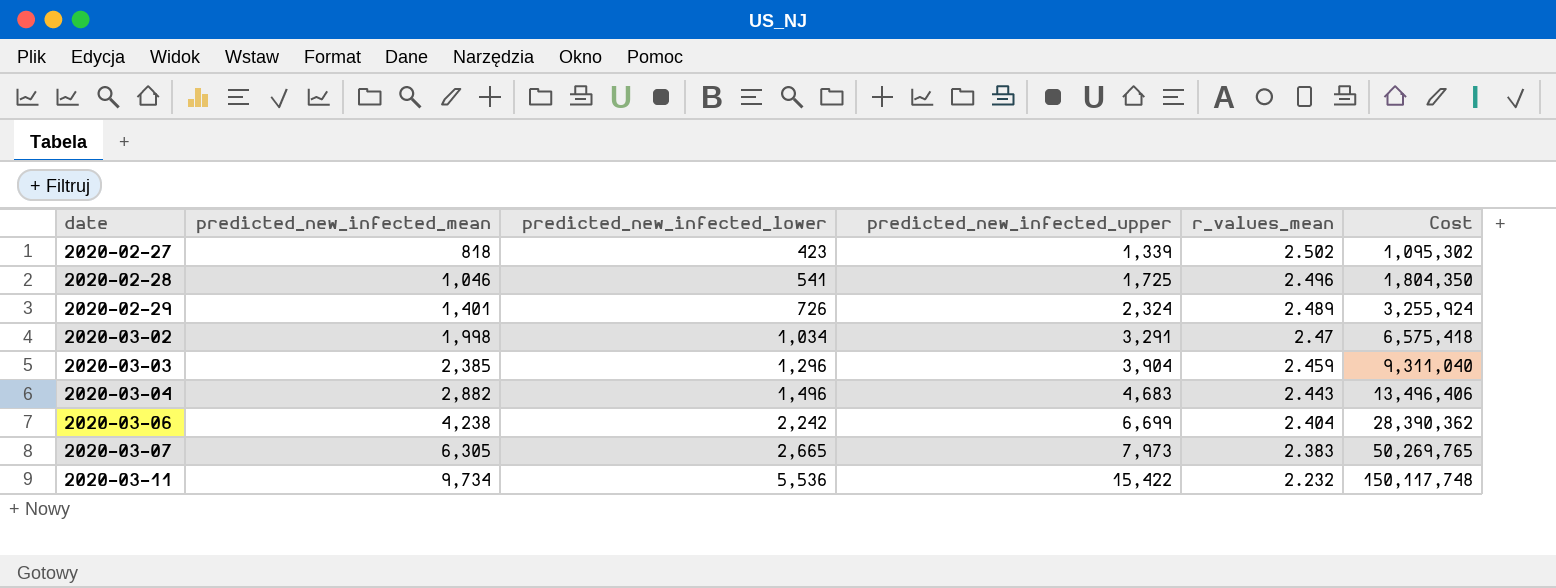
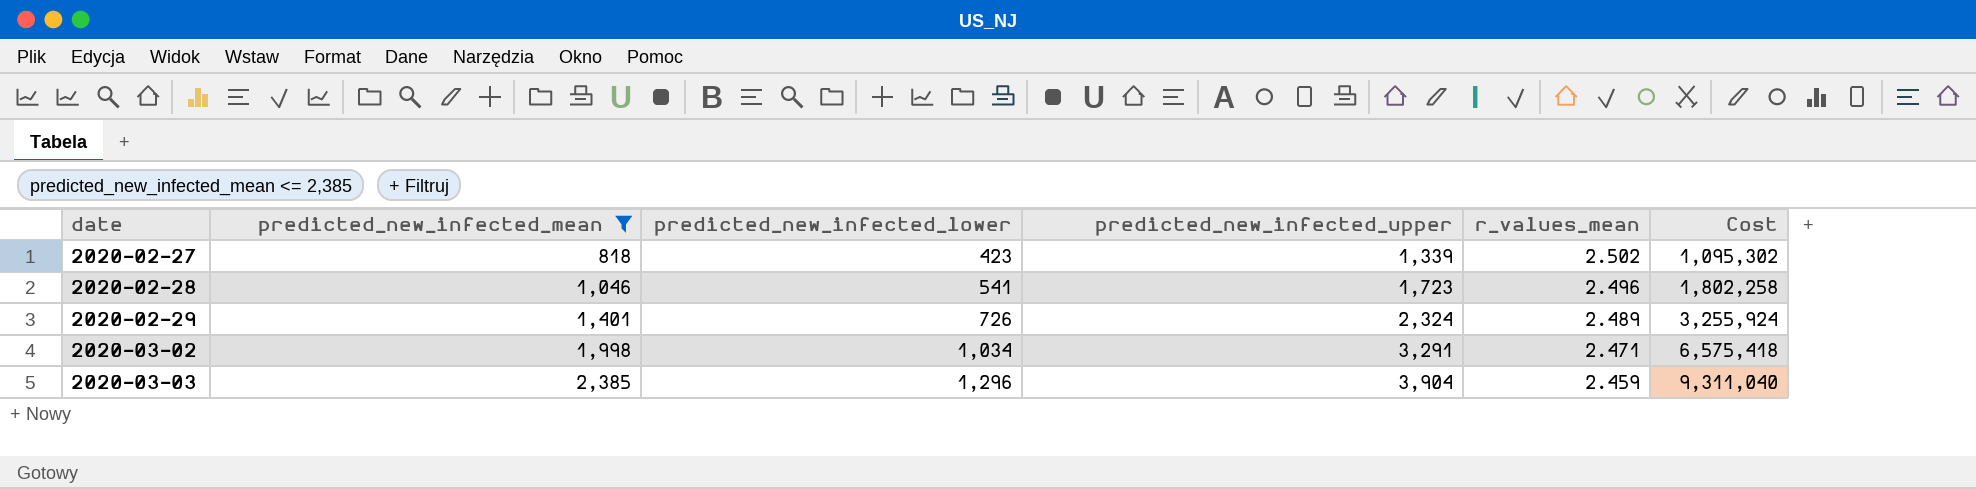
filter: none -> predicted_new_infected_mean <= 2,385
2020-02-28 | predicted_new_infected_upper: 1,725 -> 1,723
2020-02-28 | Cost: 1,804,350 -> 1,802,258
2020-03-02 | r_values_mean: 2.47 -> 2.471

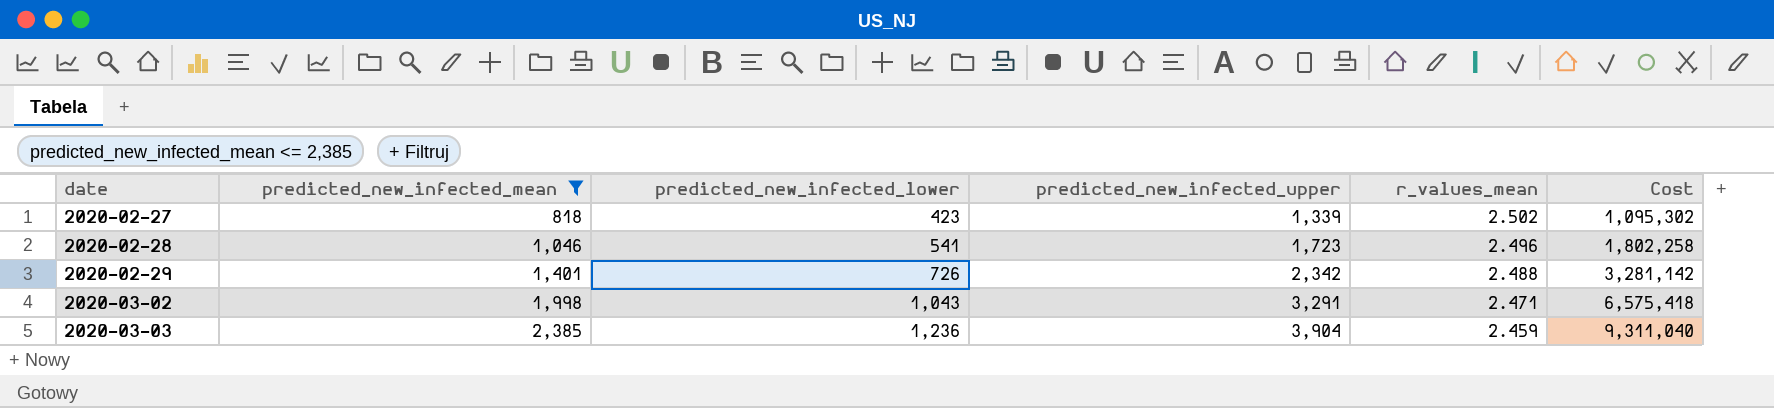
2020-02-29 | predicted_new_infected_upper: 2,324 -> 2,342
2020-02-29 | r_values_mean: 2.489 -> 2.488
2020-02-29 | Cost: 3,255,924 -> 3,281,142
2020-03-02 | predicted_new_infected_lower: 1,034 -> 1,043
2020-03-03 | predicted_new_infected_lower: 1,296 -> 1,236

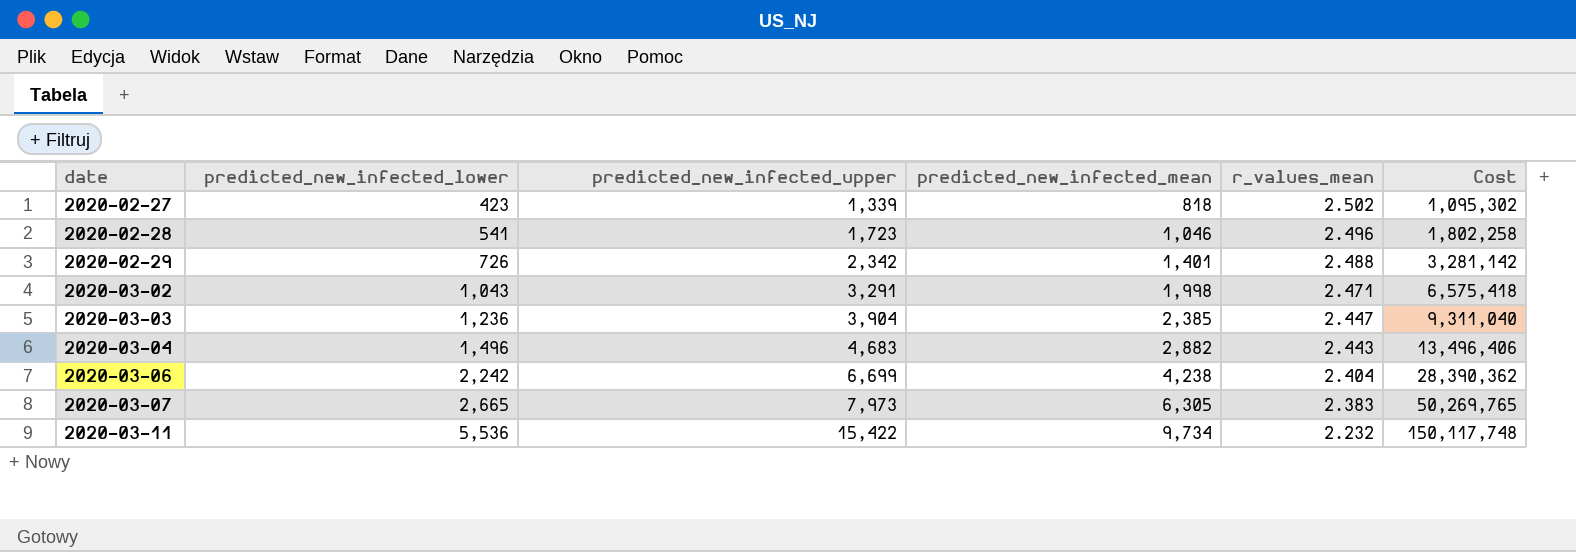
filter: predicted_new_infected_mean <= 2,385 -> none
column predicted_new_infected_mean | position: 2 -> 4
2020-03-03 | r_values_mean: 2.459 -> 2.447

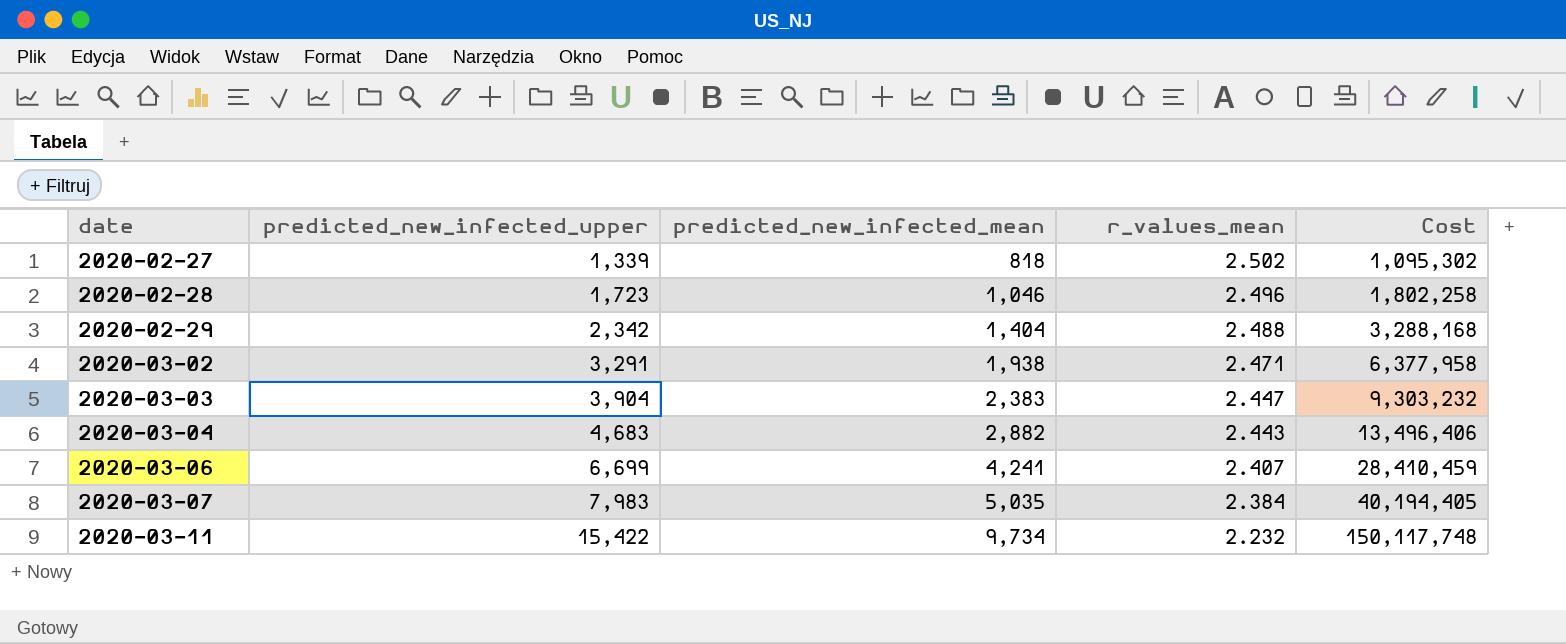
column predicted_new_infected_lower | position: 2 -> none
2020-02-29 | predicted_new_infected_mean: 1,401 -> 1,404
2020-02-29 | Cost: 3,281,142 -> 3,288,168
2020-03-02 | predicted_new_infected_mean: 1,998 -> 1,938
2020-03-02 | Cost: 6,575,418 -> 6,377,958
2020-03-03 | predicted_new_infected_mean: 2,385 -> 2,383
2020-03-03 | Cost: 9,311,040 -> 9,303,232
2020-03-06 | predicted_new_infected_mean: 4,238 -> 4,241
2020-03-06 | r_values_mean: 2.404 -> 2.407
2020-03-06 | Cost: 28,390,362 -> 28,410,459
2020-03-07 | predicted_new_infected_upper: 7,973 -> 7,983
2020-03-07 | predicted_new_infected_mean: 6,305 -> 5,035
2020-03-07 | r_values_mean: 2.383 -> 2.384
2020-03-07 | Cost: 50,269,765 -> 40,194,405

